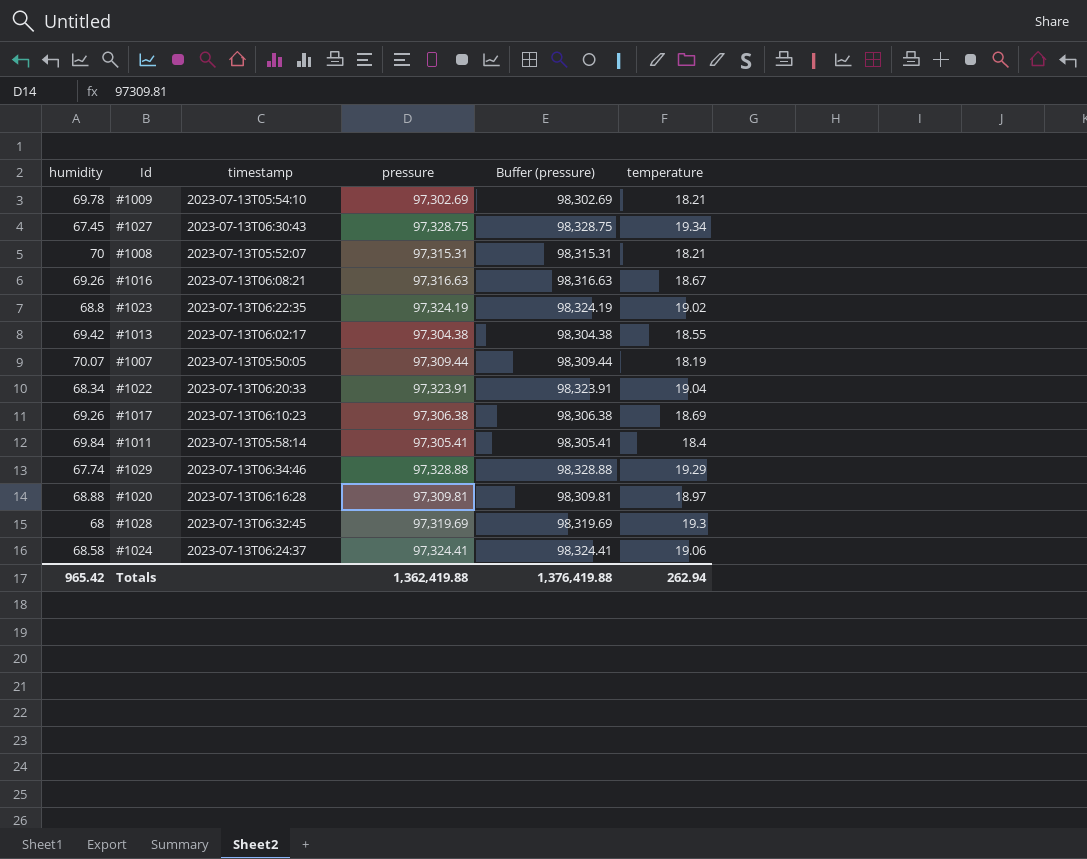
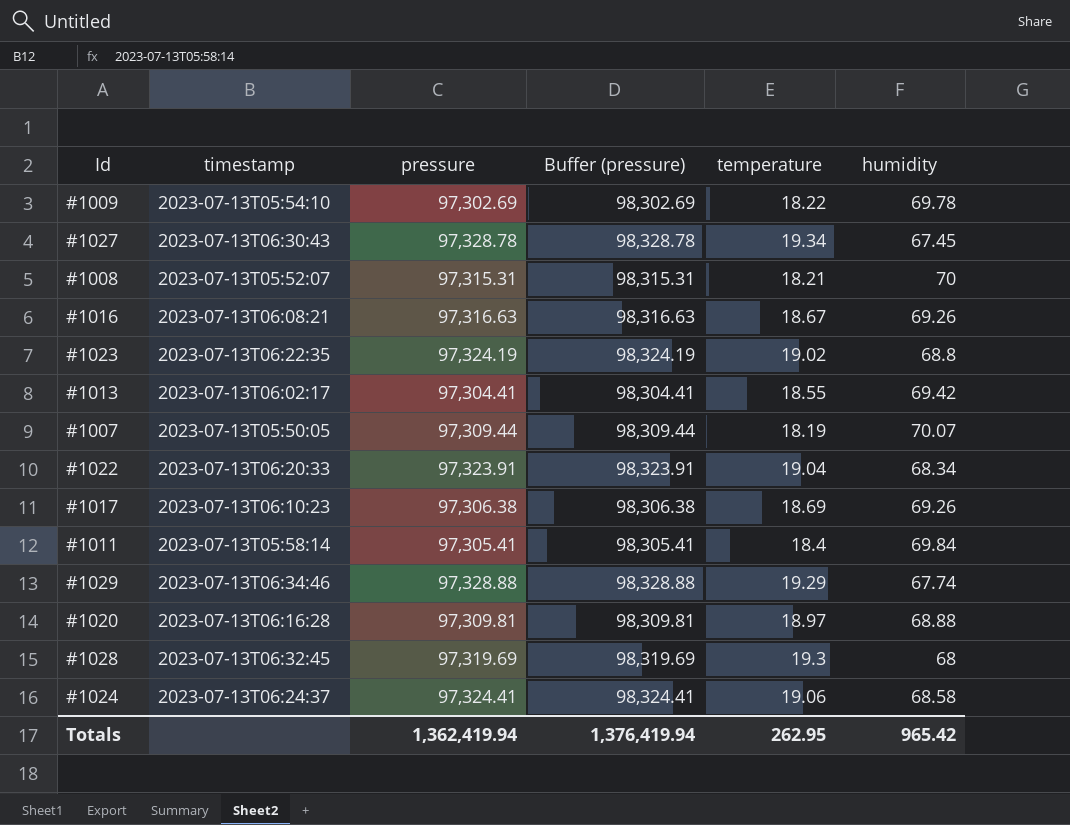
column humidity | position: 1 -> 6
#1009 | temperature: 18.21 -> 18.22
#1027 | pressure: 97,328.75 -> 97,328.78
#1027 | Buffer (pressure): 98,328.75 -> 98,328.78
#1013 | pressure: 97,304.38 -> 97,304.41
#1013 | Buffer (pressure): 98,304.38 -> 98,304.41
Totals | pressure: 1,362,419.88 -> 1,362,419.94
Totals | Buffer (pressure): 1,376,419.88 -> 1,376,419.94
Totals | temperature: 262.94 -> 262.95

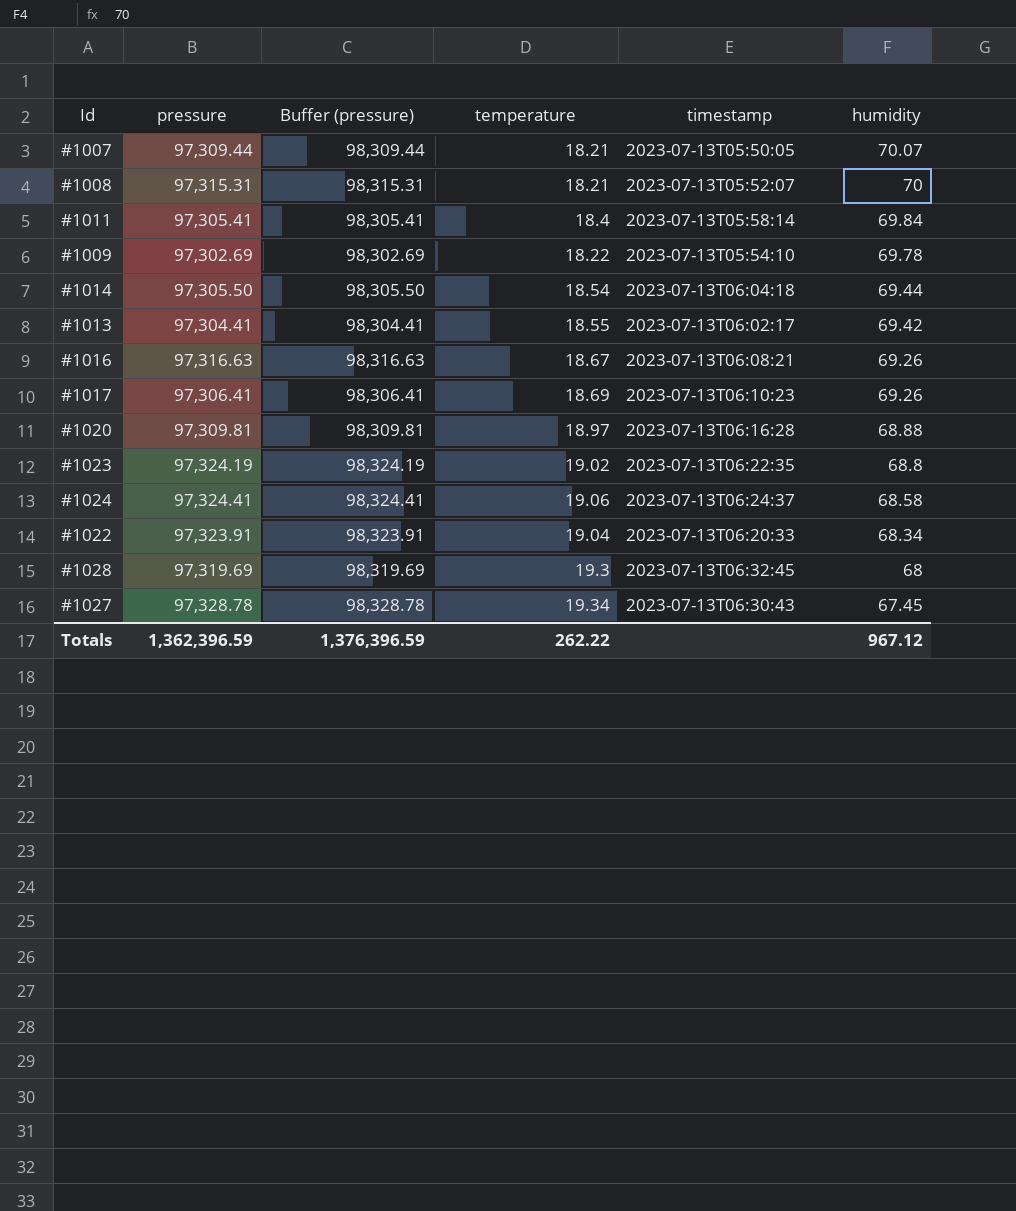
row order: none -> humidity descending
column timestamp | position: 2 -> 5
row #1029: 2023-07-13T06:34:46 | 97,328.88 | 98,328.88 | 19.29 | 67.74 -> none
#1007 | temperature: 18.19 -> 18.21
row #1014: none -> 97,305.50 | 98,305.50 | 18.54 | 2023-07-13T06:04:18 | 69.44
#1017 | pressure: 97,306.38 -> 97,306.41
#1017 | Buffer (pressure): 98,306.38 -> 98,306.41
Totals | pressure: 1,362,419.94 -> 1,362,396.59
Totals | Buffer (pressure): 1,376,419.94 -> 1,376,396.59
Totals | temperature: 262.95 -> 262.22
Totals | humidity: 965.42 -> 967.12

